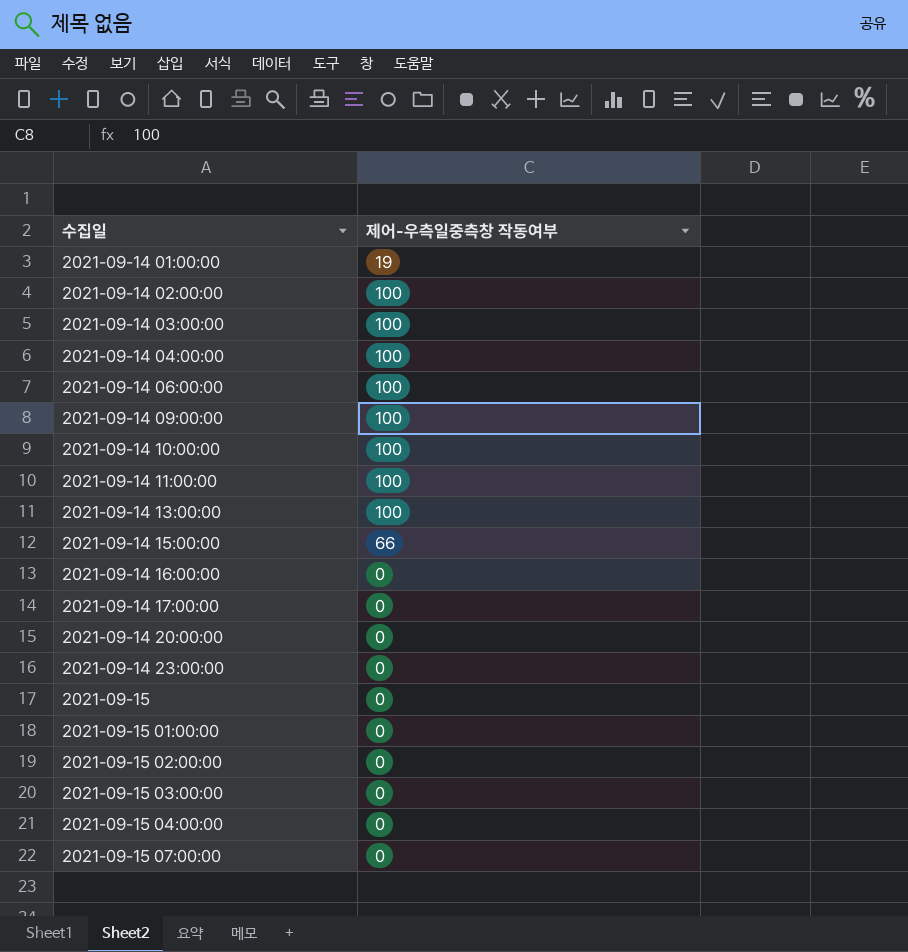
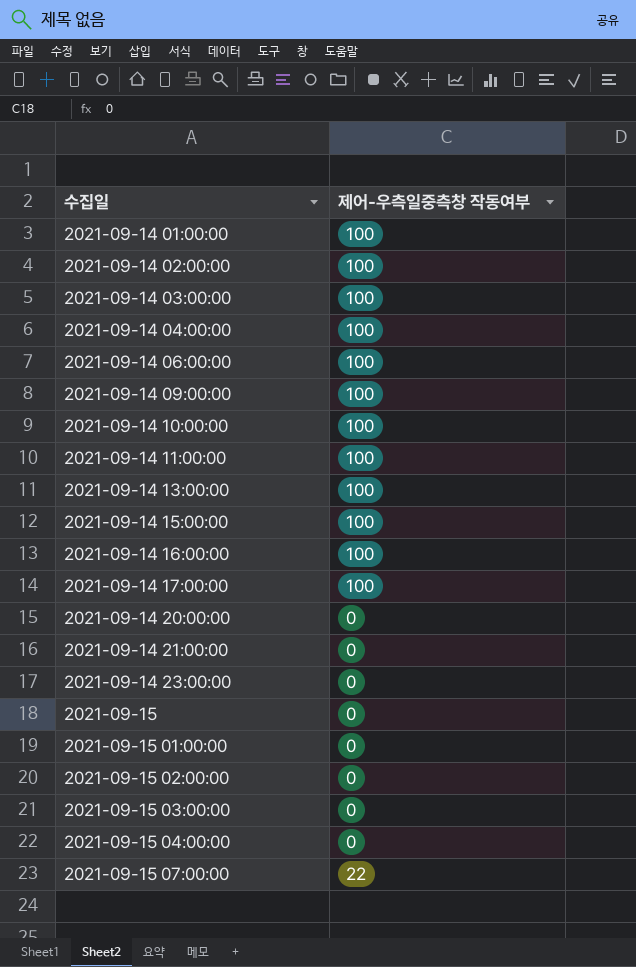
2021-09-14 01:00:00 | 제어-우측일중측창 작동여부: 19 -> 100
2021-09-14 15:00:00 | 제어-우측일중측창 작동여부: 66 -> 100
2021-09-14 16:00:00 | 제어-우측일중측창 작동여부: 0 -> 100
2021-09-14 17:00:00 | 제어-우측일중측창 작동여부: 0 -> 100
row 2021-09-14 21:00:00: none -> 0
2021-09-15 07:00:00 | 제어-우측일중측창 작동여부: 0 -> 22

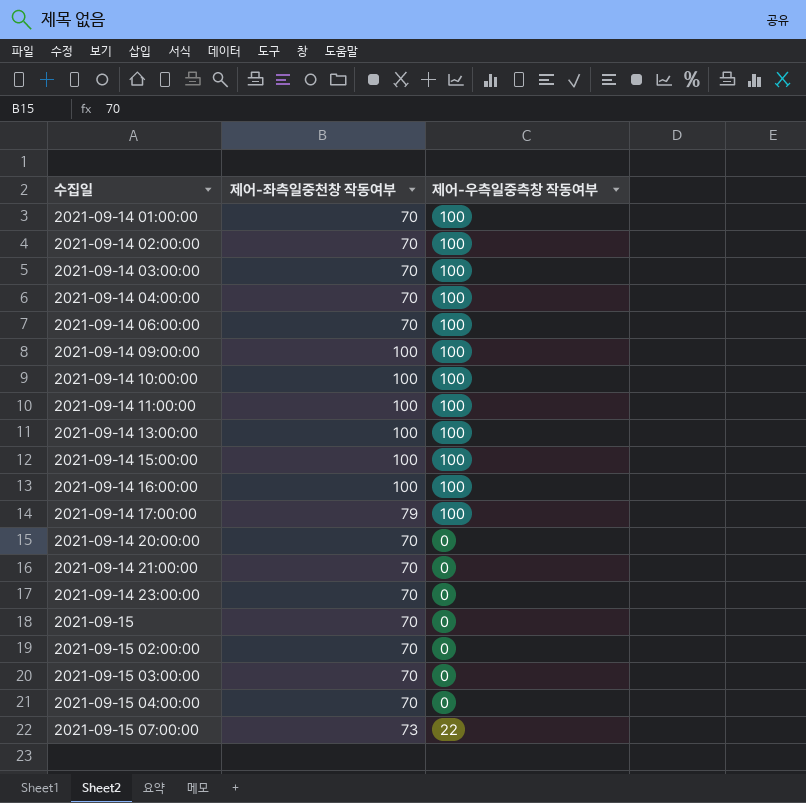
column 제어-좌측일중천창 작동여부 | position: none -> 2
row 2021-09-15 01:00:00: 0 -> none

